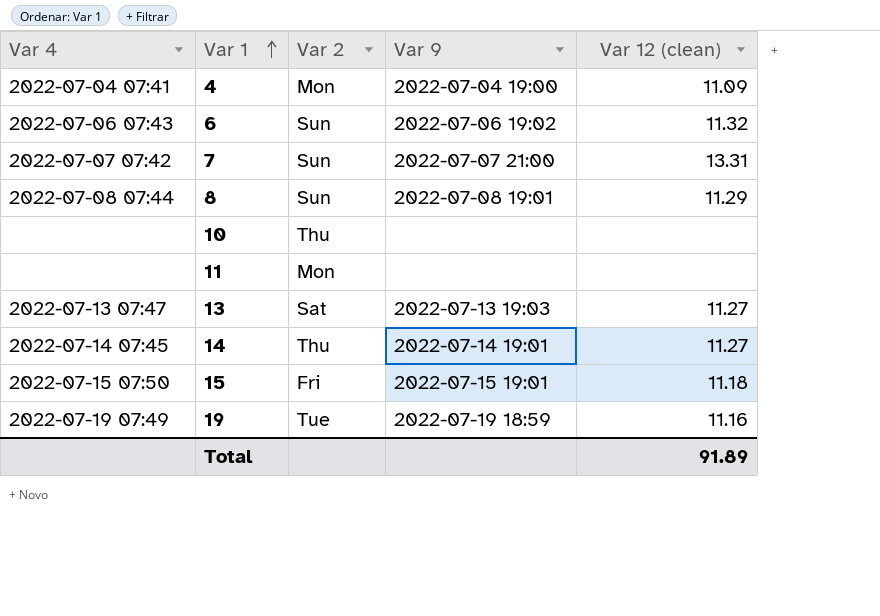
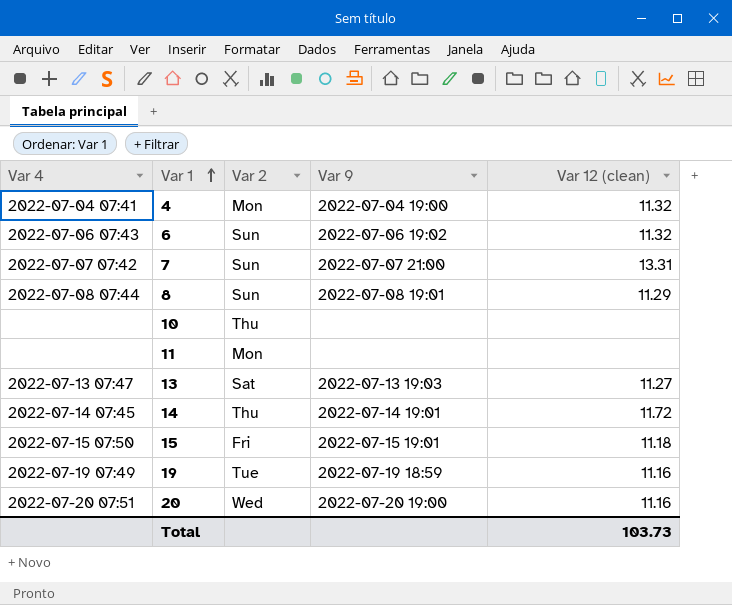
4 | Var 12 (clean): 11.09 -> 11.32
14 | Var 12 (clean): 11.27 -> 11.72
row 20: none -> 2022-07-20 07:51 | Wed | 2022-07-20 19:00 | 11.16
Total | Var 12 (clean): 91.89 -> 103.73

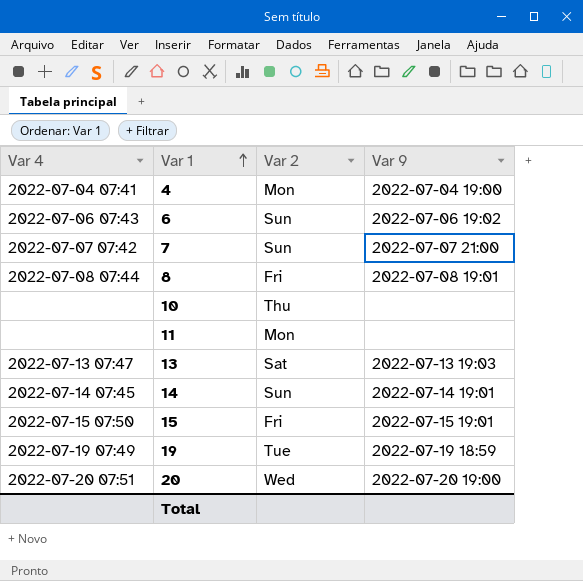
column Var 12 (clean) | position: 5 -> none
8 | Var 2: Sun -> Fri
14 | Var 2: Thu -> Sun

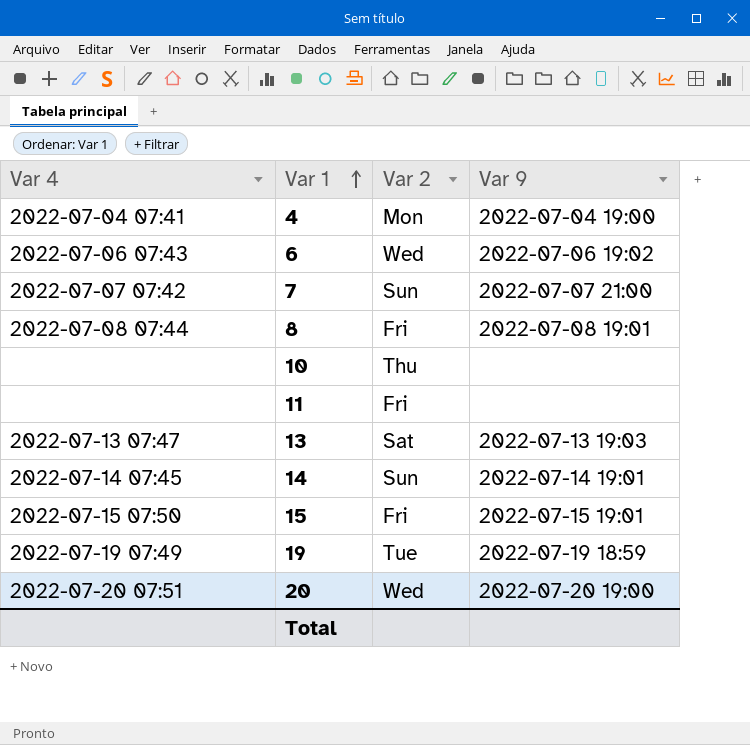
6 | Var 2: Sun -> Wed
11 | Var 2: Mon -> Fri

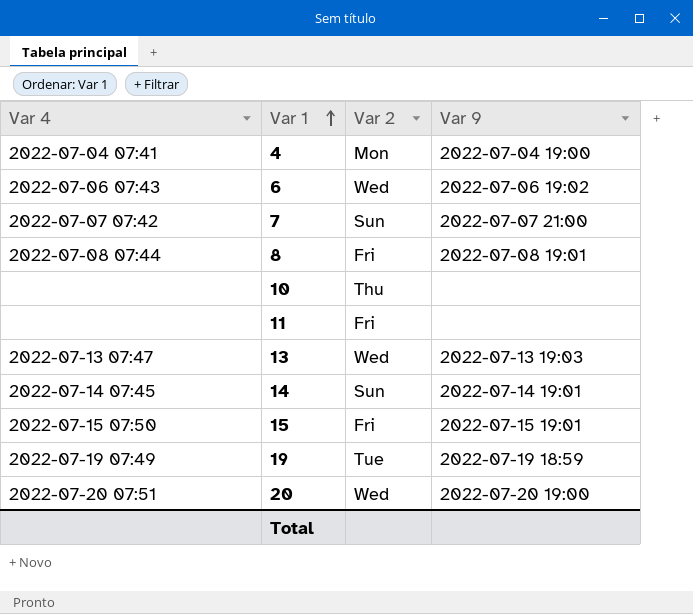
13 | Var 2: Sat -> Wed

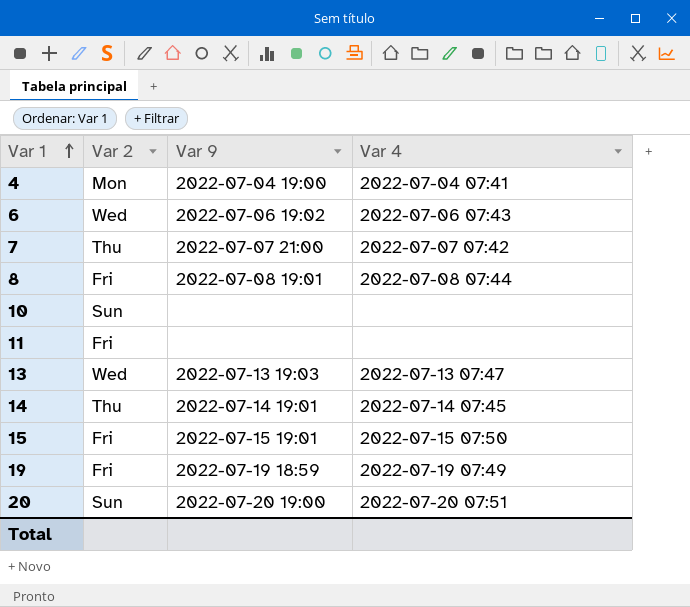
column Var 4 | position: 1 -> 4
7 | Var 2: Sun -> Thu
10 | Var 2: Thu -> Sun
14 | Var 2: Sun -> Thu
19 | Var 2: Tue -> Fri
20 | Var 2: Wed -> Sun

